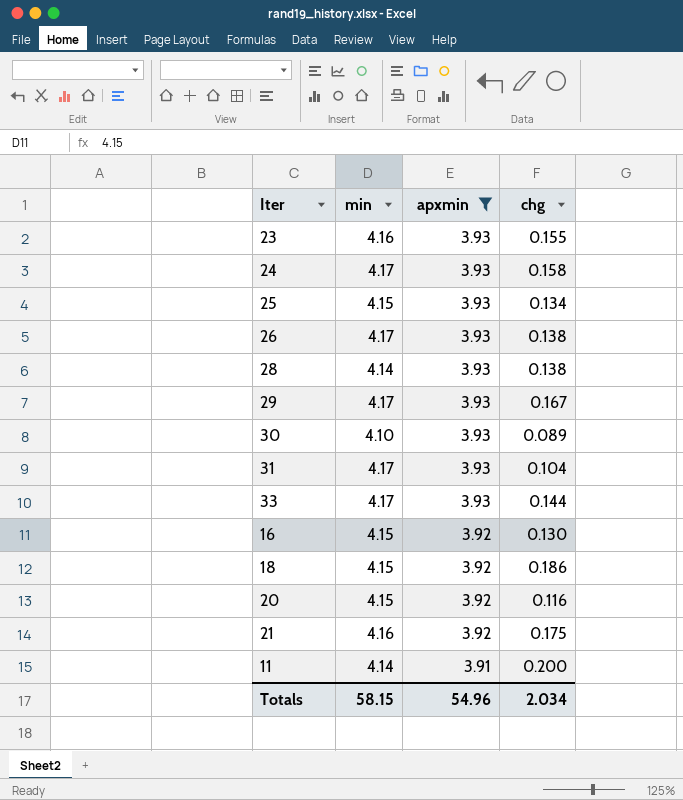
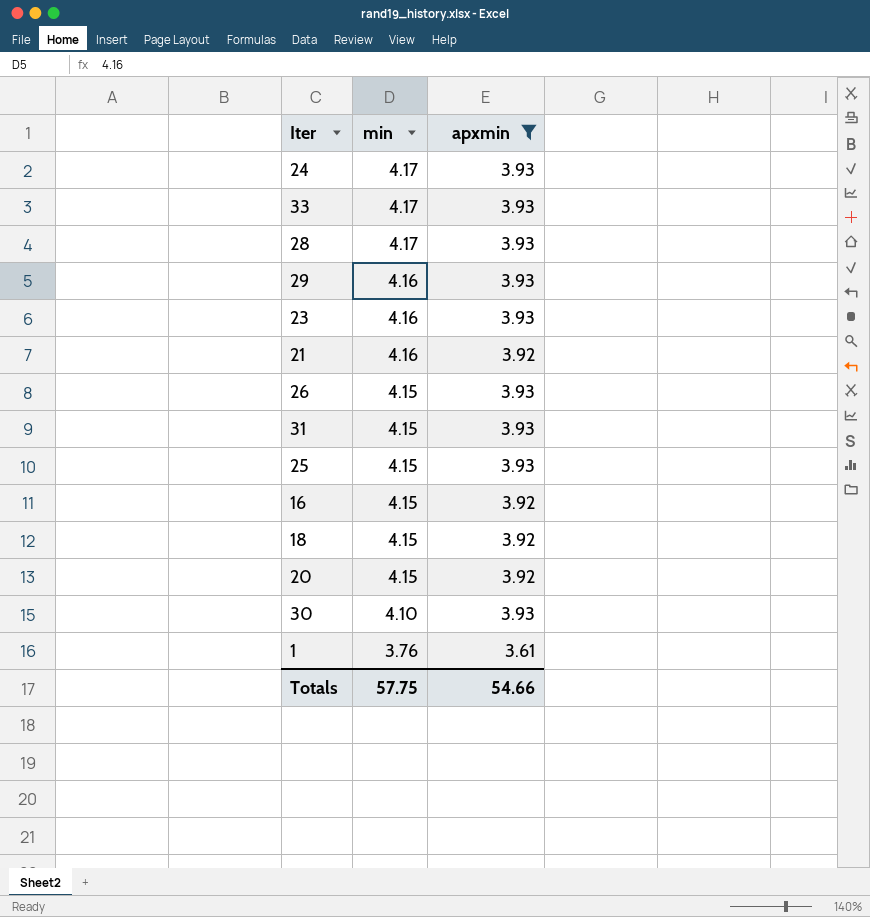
row order: apxmin descending -> min descending
column chg | position: 4 -> none
row 11: 4.14 | 3.91 | 0.200 -> none
28 | min: 4.14 -> 4.17
29 | min: 4.17 -> 4.16
26 | min: 4.17 -> 4.15
31 | min: 4.17 -> 4.15
row 1: none -> 3.76 | 3.61
Totals | min: 58.15 -> 57.75
Totals | apxmin: 54.96 -> 54.66

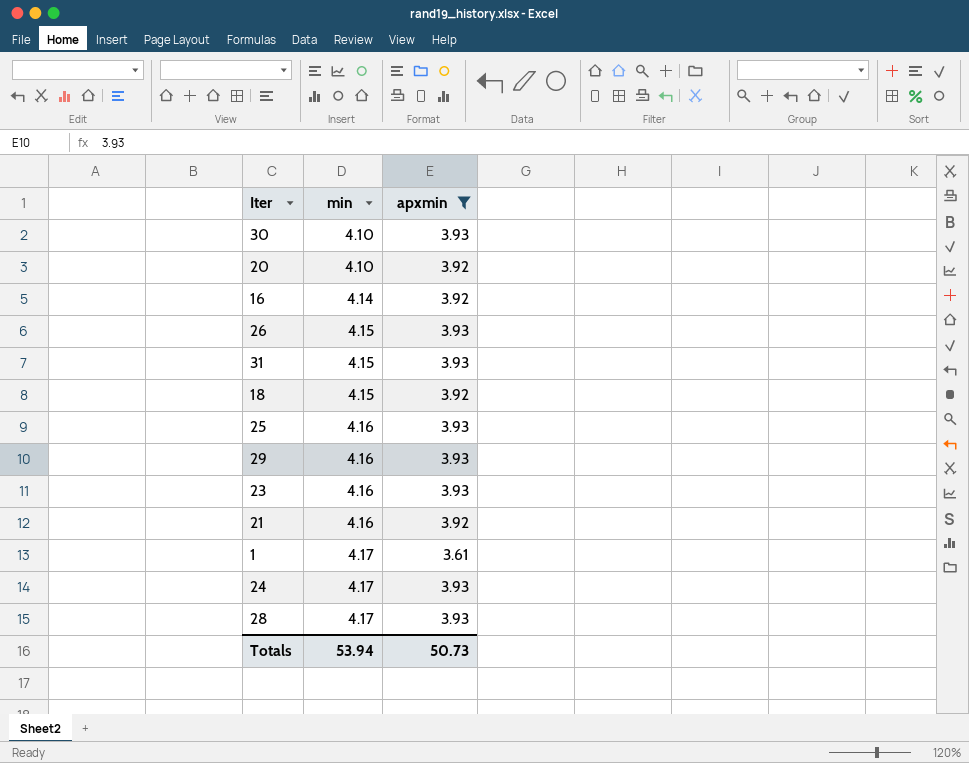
row order: min descending -> min ascending
row 33: 4.17 | 3.93 -> none
20 | min: 4.15 -> 4.10
16 | min: 4.15 -> 4.14
25 | min: 4.15 -> 4.16
1 | min: 3.76 -> 4.17
Totals | min: 57.75 -> 53.94
Totals | apxmin: 54.66 -> 50.73

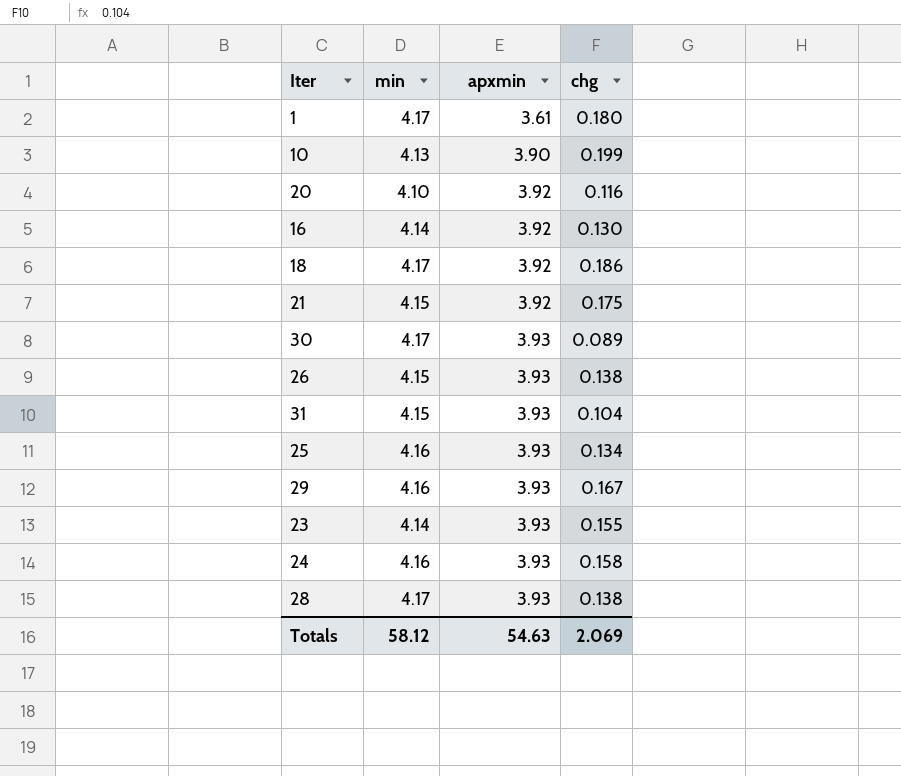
filter: apxmin != 3.90 -> none
row order: min ascending -> apxmin ascending
column chg | position: none -> 4
18 | min: 4.15 -> 4.17
21 | min: 4.16 -> 4.15
30 | min: 4.10 -> 4.17
23 | min: 4.16 -> 4.14
24 | min: 4.17 -> 4.16
Totals | min: 53.94 -> 58.12
Totals | apxmin: 50.73 -> 54.63

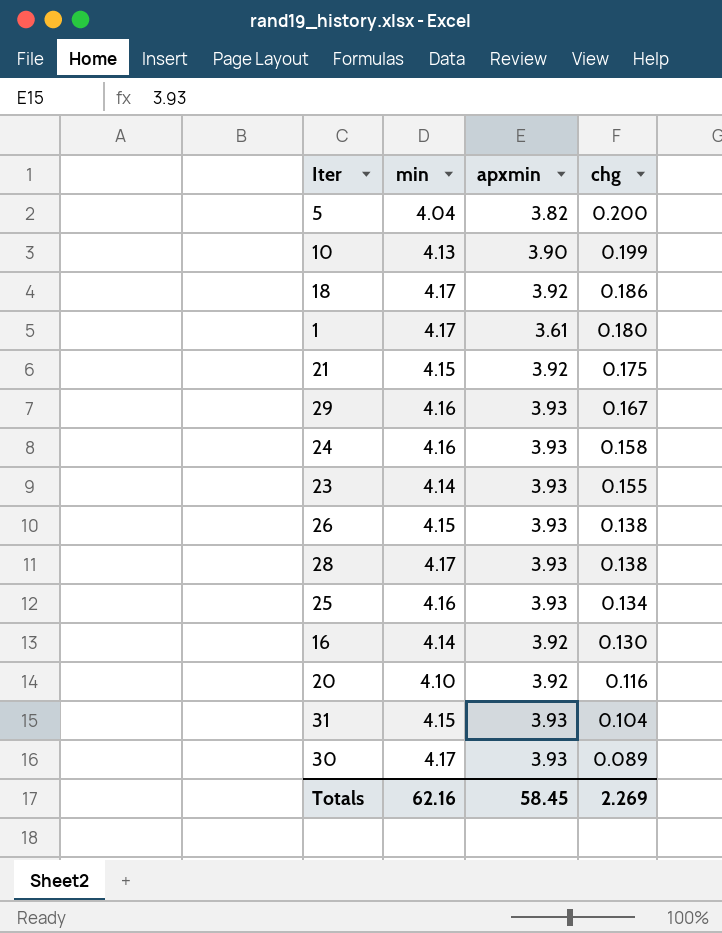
row order: apxmin ascending -> chg descending
row 5: none -> 4.04 | 3.82 | 0.200
Totals | min: 58.12 -> 62.16
Totals | apxmin: 54.63 -> 58.45
Totals | chg: 2.069 -> 2.269

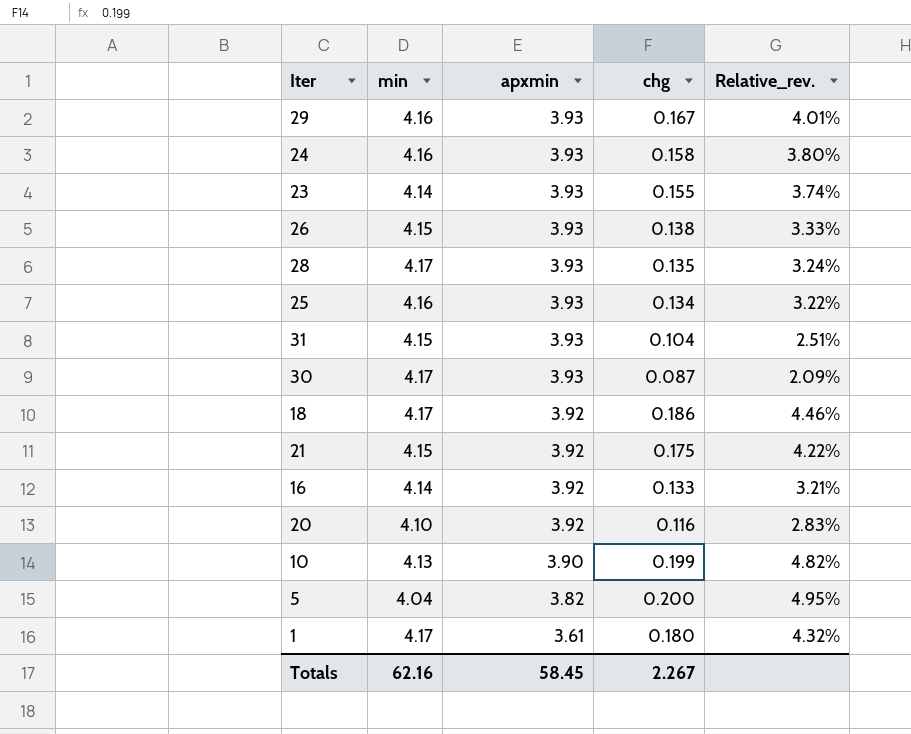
row order: chg descending -> apxmin descending
column Relative_rev. | formula: none -> [chg] / [min]
28 | chg: 0.138 -> 0.135
30 | chg: 0.089 -> 0.087
16 | chg: 0.130 -> 0.133
Totals | chg: 2.269 -> 2.267

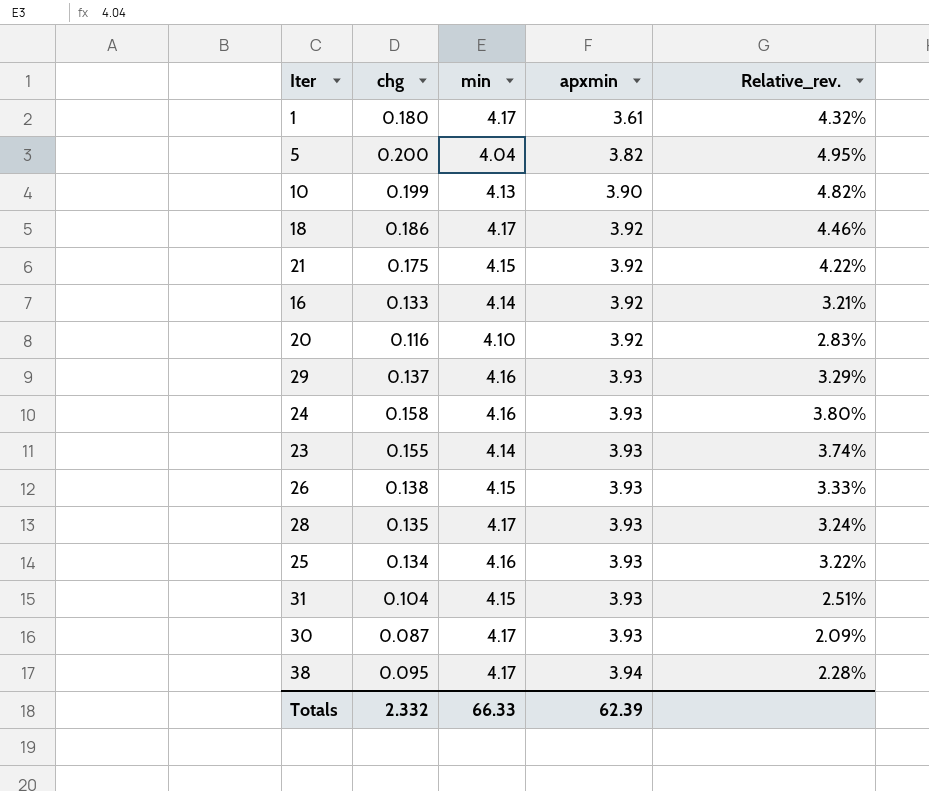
row order: apxmin descending -> apxmin ascending
column chg | position: 4 -> 2
29 | chg: 0.167 -> 0.137
29 | Relative_rev.: 4.01% -> 3.29%
row 38: none -> 0.095 | 4.17 | 3.94 | 2.28%
Totals | chg: 2.267 -> 2.332
Totals | min: 62.16 -> 66.33
Totals | apxmin: 58.45 -> 62.39

